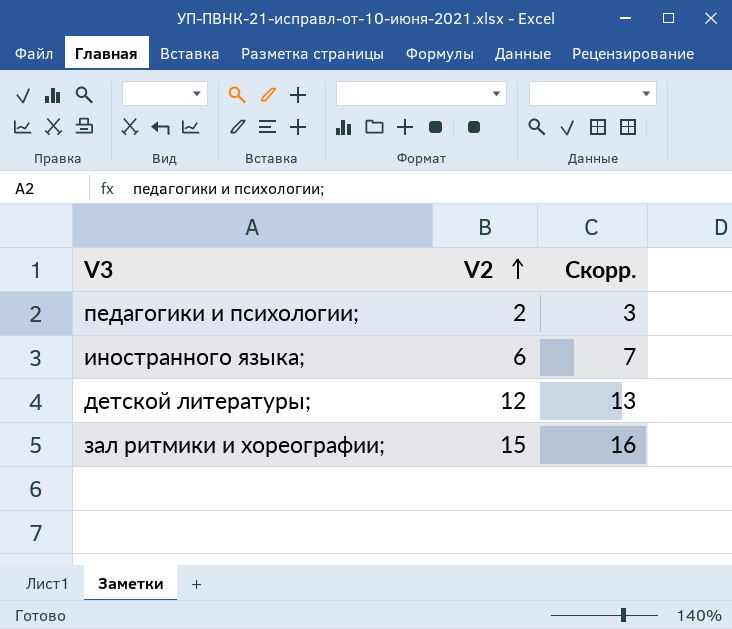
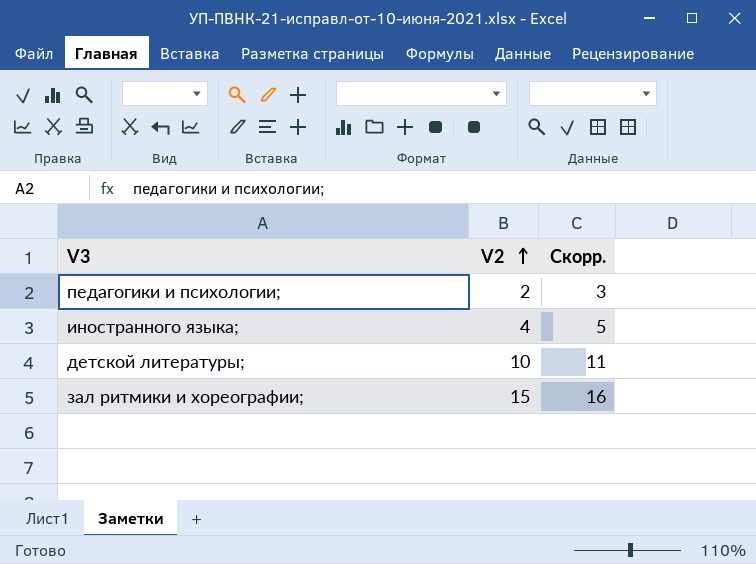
иностранного языка; | V2: 6 -> 4
иностранного языка; | Скорр.: 7 -> 5
детской литературы; | V2: 12 -> 10
детской литературы; | Скорр.: 13 -> 11

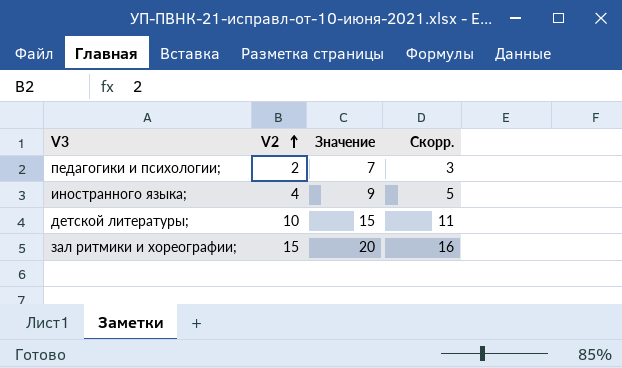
column Значение | formula: none -> [V2] + 5

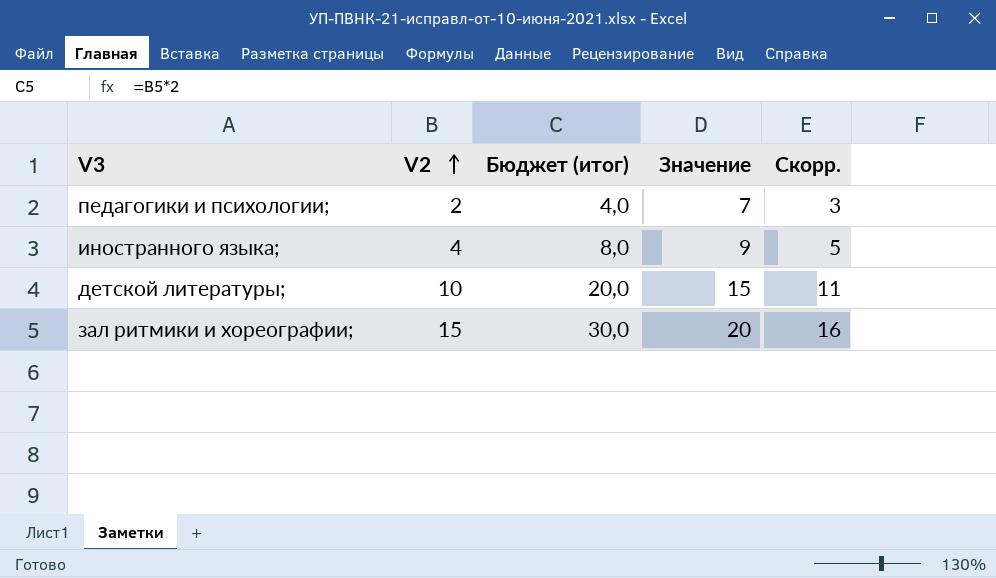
column Бюджет (итог) | formula: none -> [V2] * 2

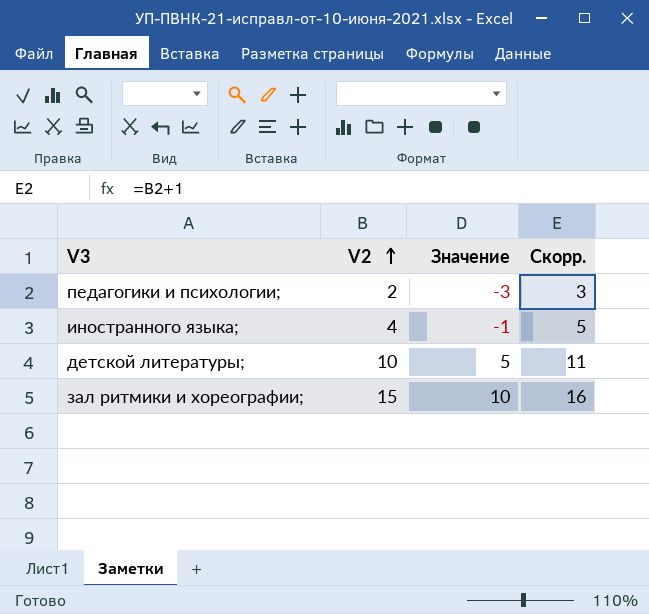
column Бюджет (итог) | formula: [V2] * 2 -> none
column Значение | formula: [V2] + 5 -> [V2] - 5

